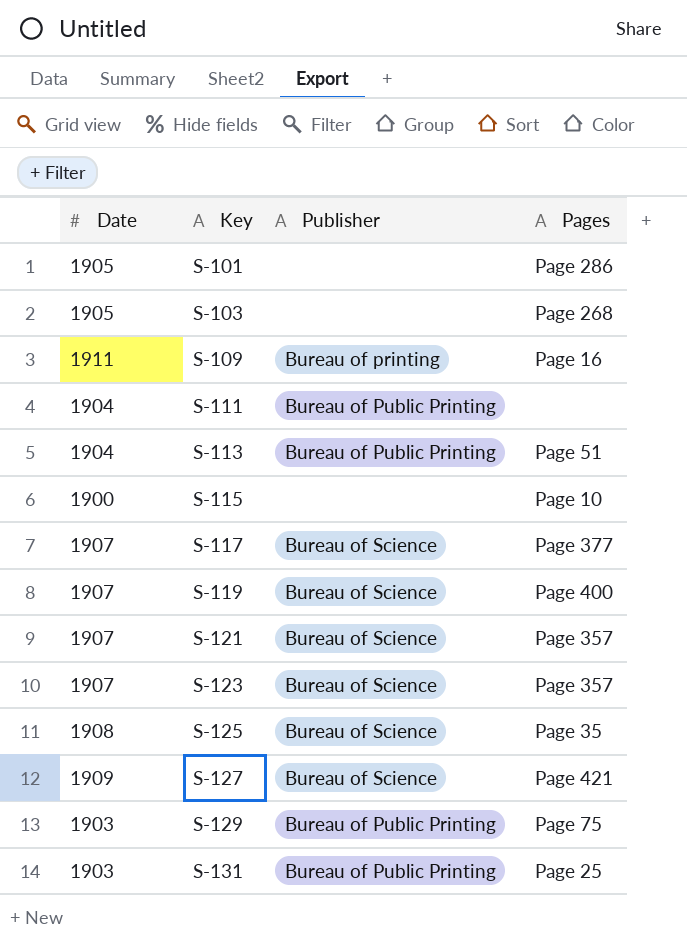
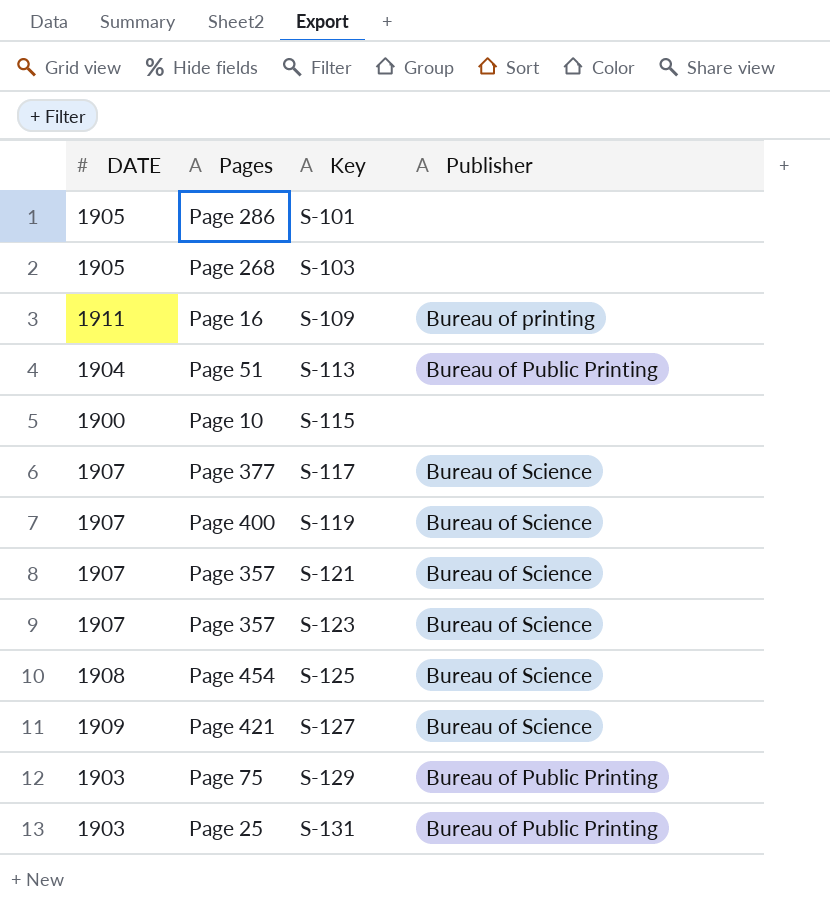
column name: Date -> DATE
column Pages | position: 4 -> 2
row S-111: 1904 | Bureau of Public Printing | none -> none
S-125 | Pages: Page 35 -> Page 454

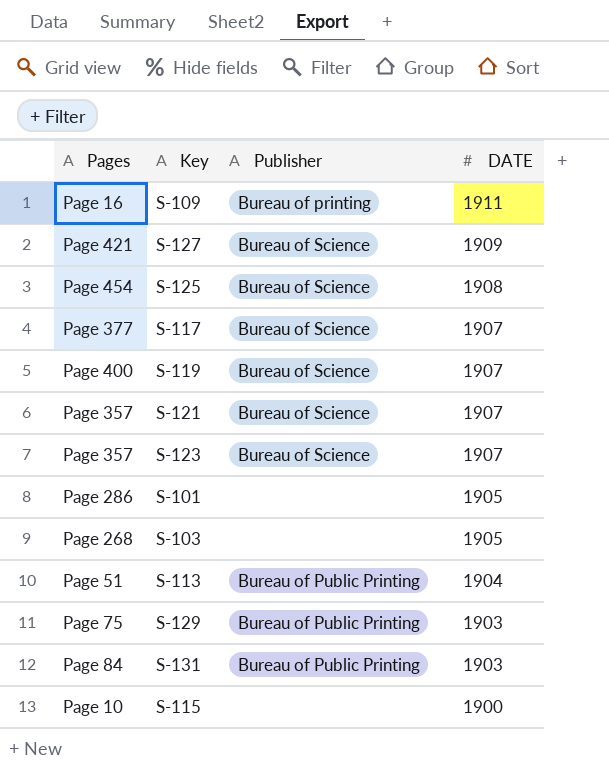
row order: Key ascending -> DATE descending
column DATE | position: 1 -> 4
S-131 | Pages: Page 25 -> Page 84

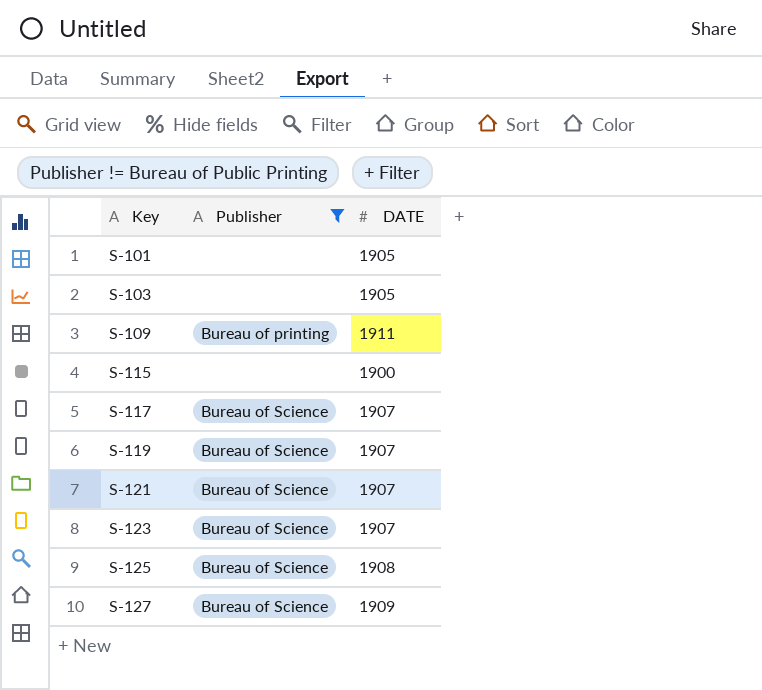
filter: none -> Publisher != Bureau of Public Printing
row order: DATE descending -> Key ascending
column Pages | position: 1 -> none

